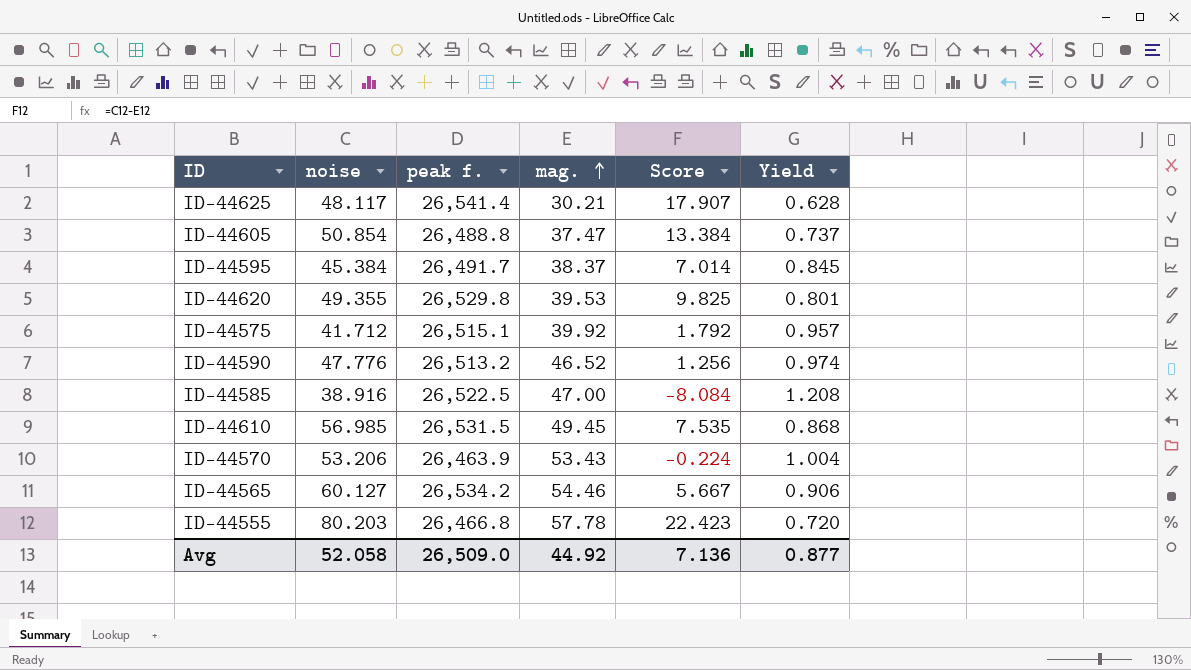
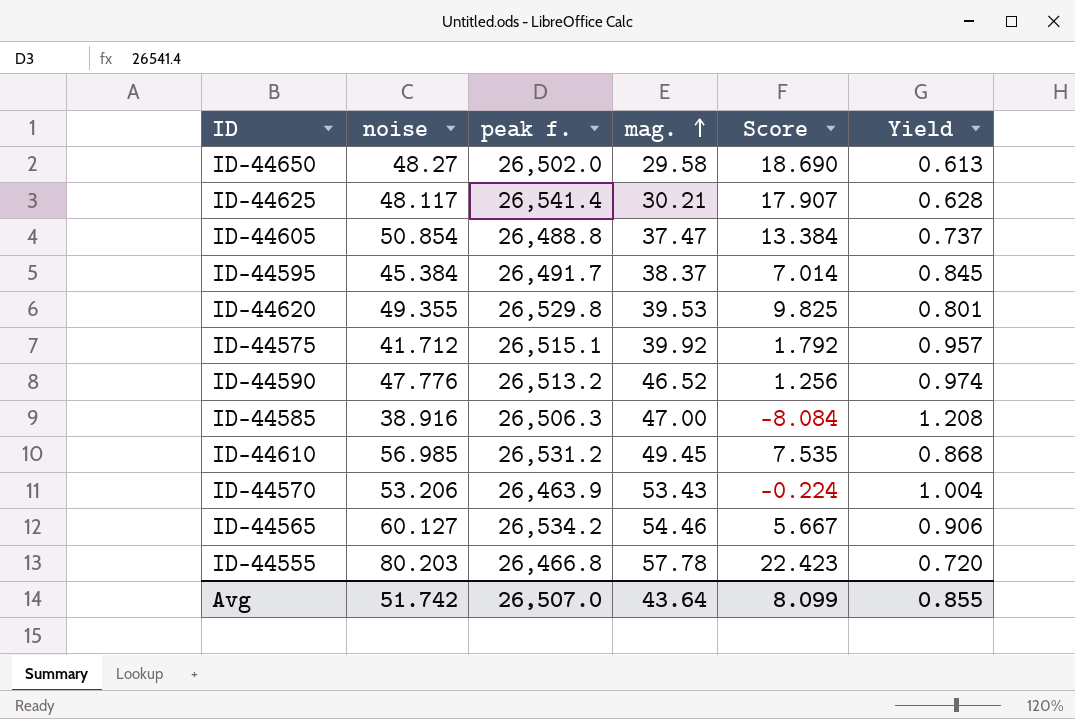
row ID-44650: none -> 48.27 | 26,502.0 | 29.58 | 18.690 | 0.613
ID-44585 | peak f.: 26,522.5 -> 26,506.3
ID-44610 | peak f.: 26,531.5 -> 26,531.2
Avg | noise: 52.058 -> 51.742
Avg | peak f.: 26,509.0 -> 26,507.0
Avg | mag.: 44.92 -> 43.64
Avg | Score: 7.136 -> 8.099
Avg | Yield: 0.877 -> 0.855

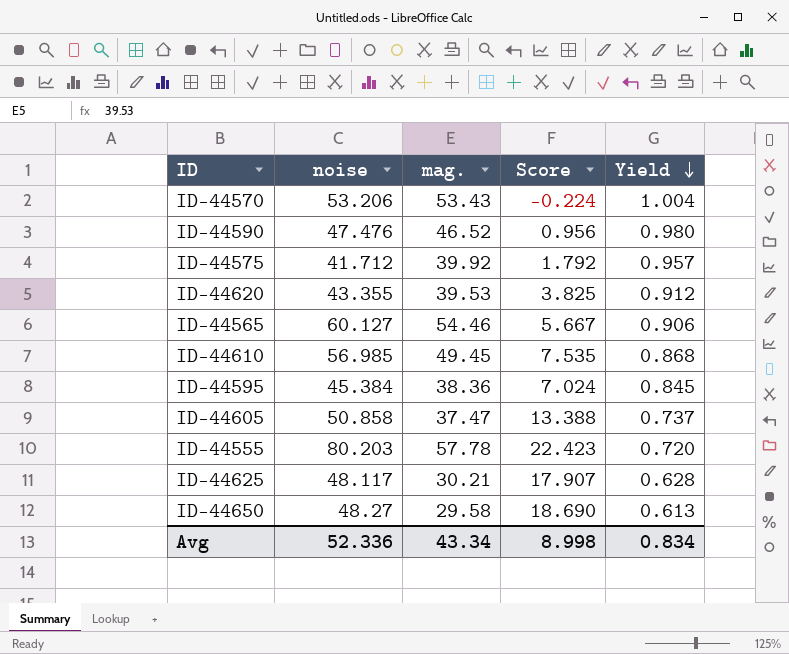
row order: mag. ascending -> Yield descending
column peak f. | position: 3 -> none
row ID-44585: 38.916 | 26,506.3 | 47.00 | -8.084 | 1.208 -> none
ID-44590 | noise: 47.776 -> 47.476
ID-44590 | Score: 1.256 -> 0.956
ID-44590 | Yield: 0.974 -> 0.980
ID-44620 | noise: 49.355 -> 43.355
ID-44620 | Score: 9.825 -> 3.825
ID-44620 | Yield: 0.801 -> 0.912
ID-44595 | mag.: 38.37 -> 38.36
ID-44595 | Score: 7.014 -> 7.024
ID-44605 | noise: 50.854 -> 50.858
ID-44605 | Score: 13.384 -> 13.388
Avg | noise: 51.742 -> 52.336
Avg | mag.: 43.64 -> 43.34
Avg | Score: 8.099 -> 8.998
Avg | Yield: 0.855 -> 0.834

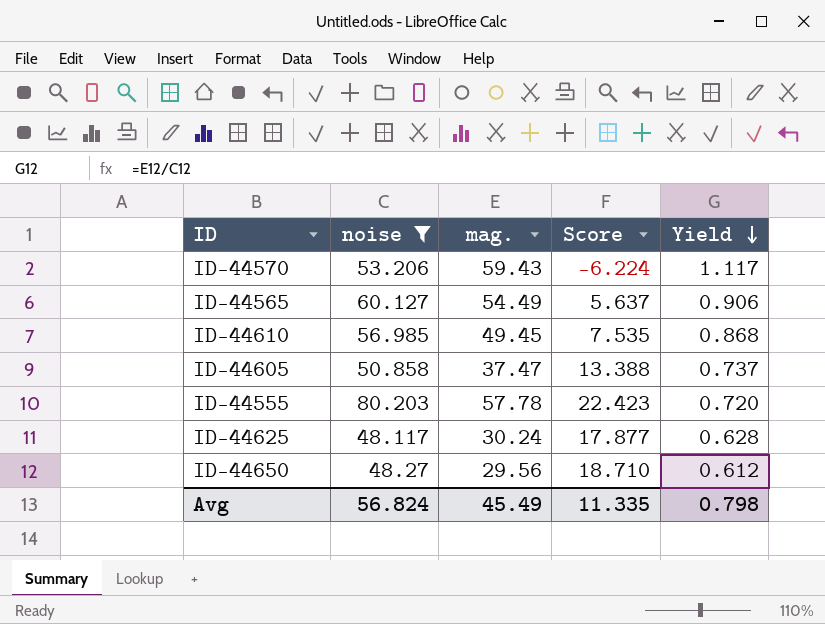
filter: none -> noise >= 48.117
ID-44570 | mag.: 53.43 -> 59.43
ID-44570 | Score: -0.224 -> -6.224
ID-44570 | Yield: 1.004 -> 1.117
ID-44565 | mag.: 54.46 -> 54.49
ID-44565 | Score: 5.667 -> 5.637
ID-44625 | mag.: 30.21 -> 30.24
ID-44625 | Score: 17.907 -> 17.877
ID-44650 | mag.: 29.58 -> 29.56
ID-44650 | Score: 18.690 -> 18.710
ID-44650 | Yield: 0.613 -> 0.612
Avg | noise: 52.336 -> 56.824
Avg | mag.: 43.34 -> 45.49
Avg | Score: 8.998 -> 11.335
Avg | Yield: 0.834 -> 0.798

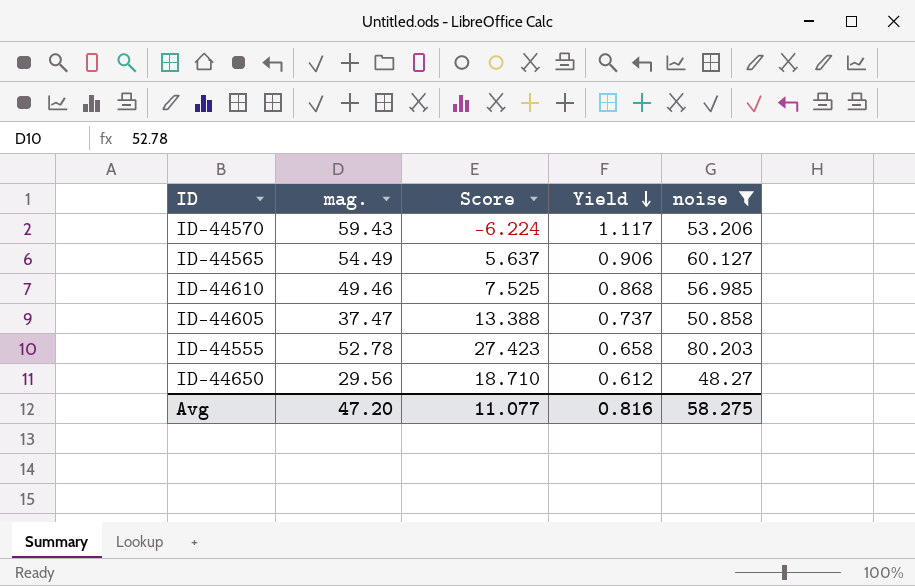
column noise | position: 2 -> 5
row ID-44625: 48.117 | 30.24 | 17.877 | 0.628 -> none
ID-44610 | mag.: 49.45 -> 49.46
ID-44610 | Score: 7.535 -> 7.525
ID-44555 | mag.: 57.78 -> 52.78
ID-44555 | Score: 22.423 -> 27.423
ID-44555 | Yield: 0.720 -> 0.658
Avg | mag.: 45.49 -> 47.20
Avg | Score: 11.335 -> 11.077
Avg | Yield: 0.798 -> 0.816
Avg | noise: 56.824 -> 58.275

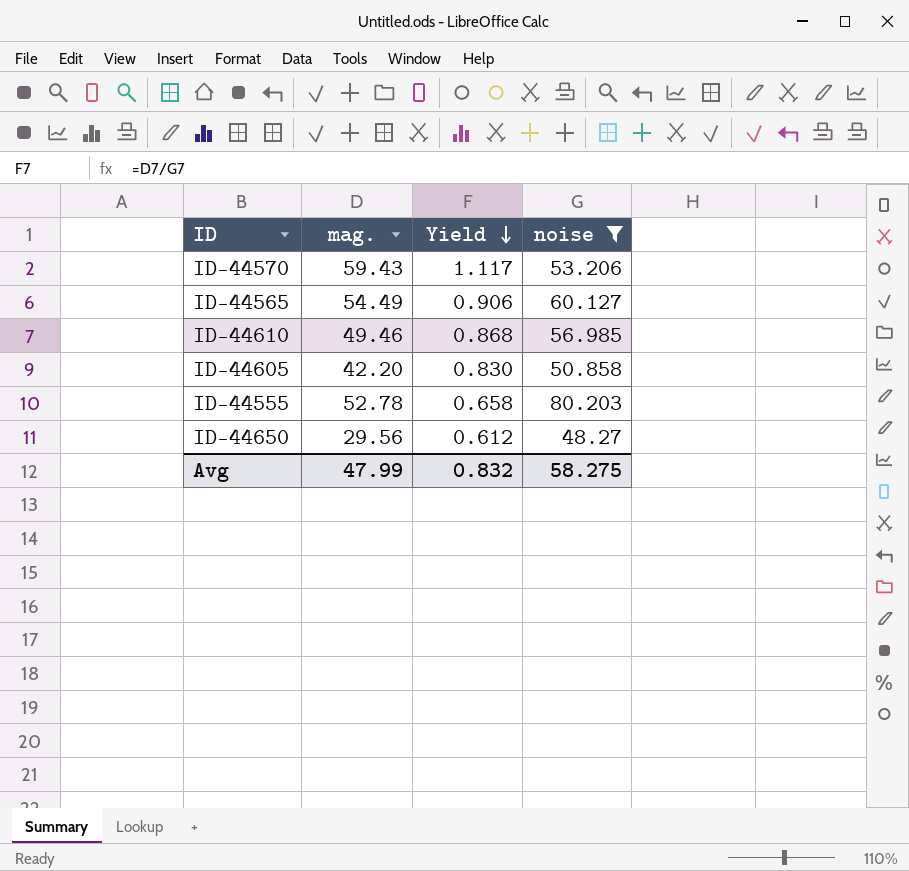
column Score | formula: [noise] - [mag.] -> none
ID-44605 | mag.: 37.47 -> 42.20
ID-44605 | Yield: 0.737 -> 0.830
Avg | mag.: 47.20 -> 47.99
Avg | Yield: 0.816 -> 0.832

